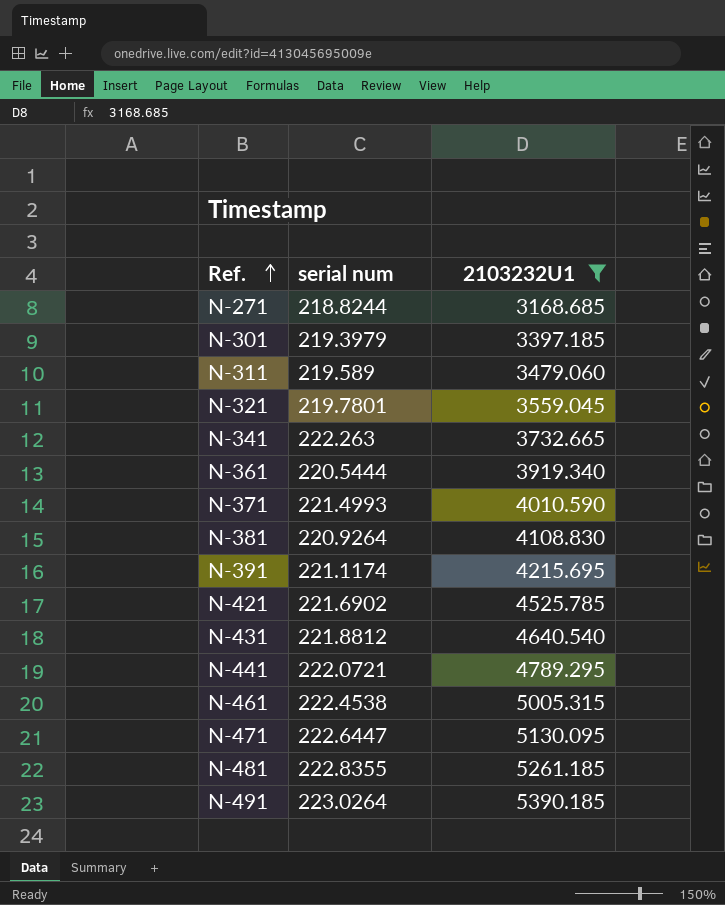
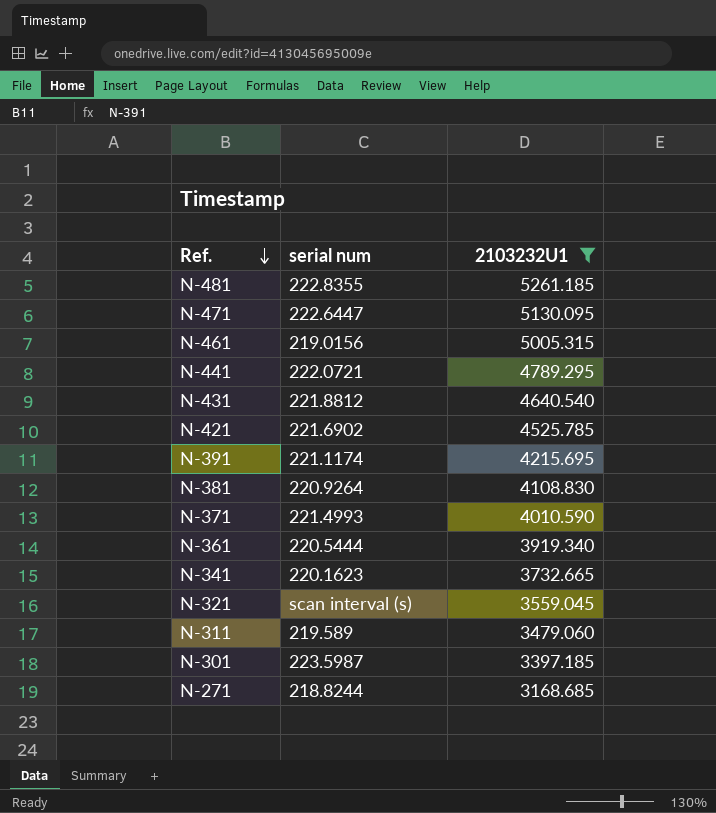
row order: Ref. ascending -> Ref. descending
row N-491: 223.0264 | 5390.185 -> none
N-461 | serial num: 222.4538 -> 219.0156
N-341 | serial num: 222.263 -> 220.1623
N-321 | serial num: 219.7801 -> scan interval (s)
N-301 | serial num: 219.3979 -> 223.5987

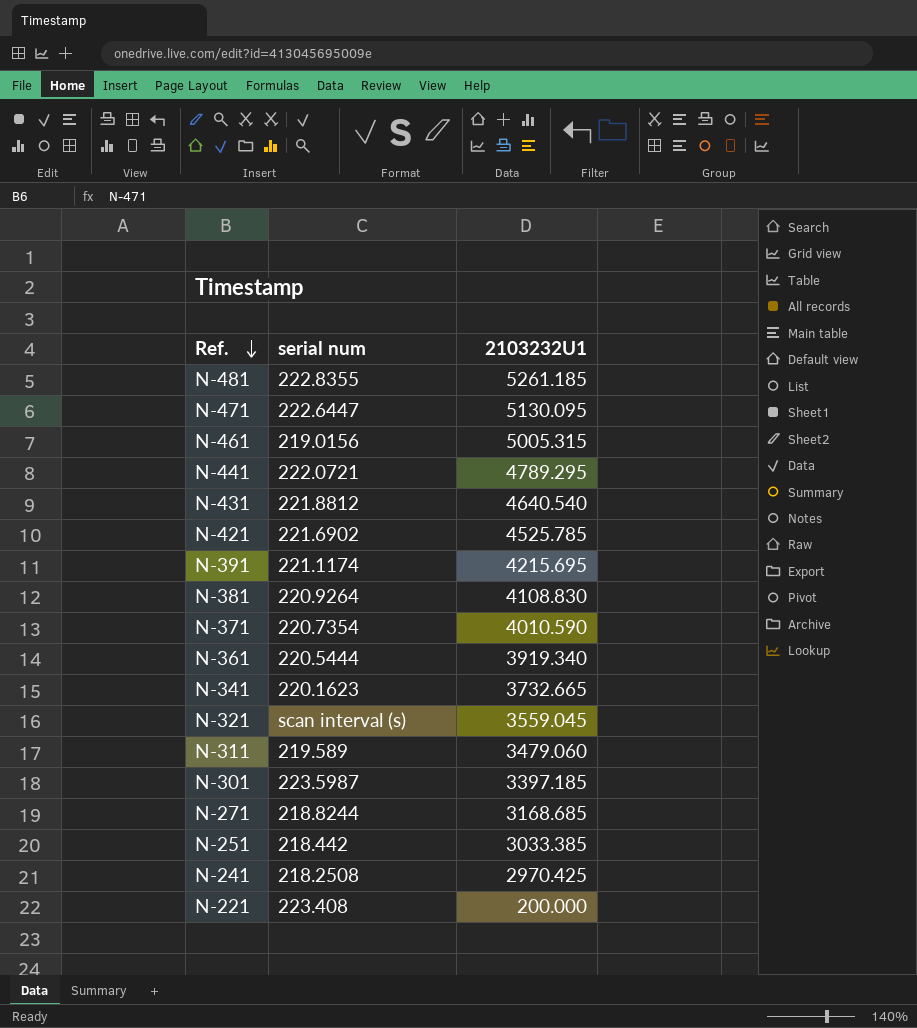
filter: 2103232U1 >= 3168.685 -> none
N-371 | serial num: 221.4993 -> 220.7354

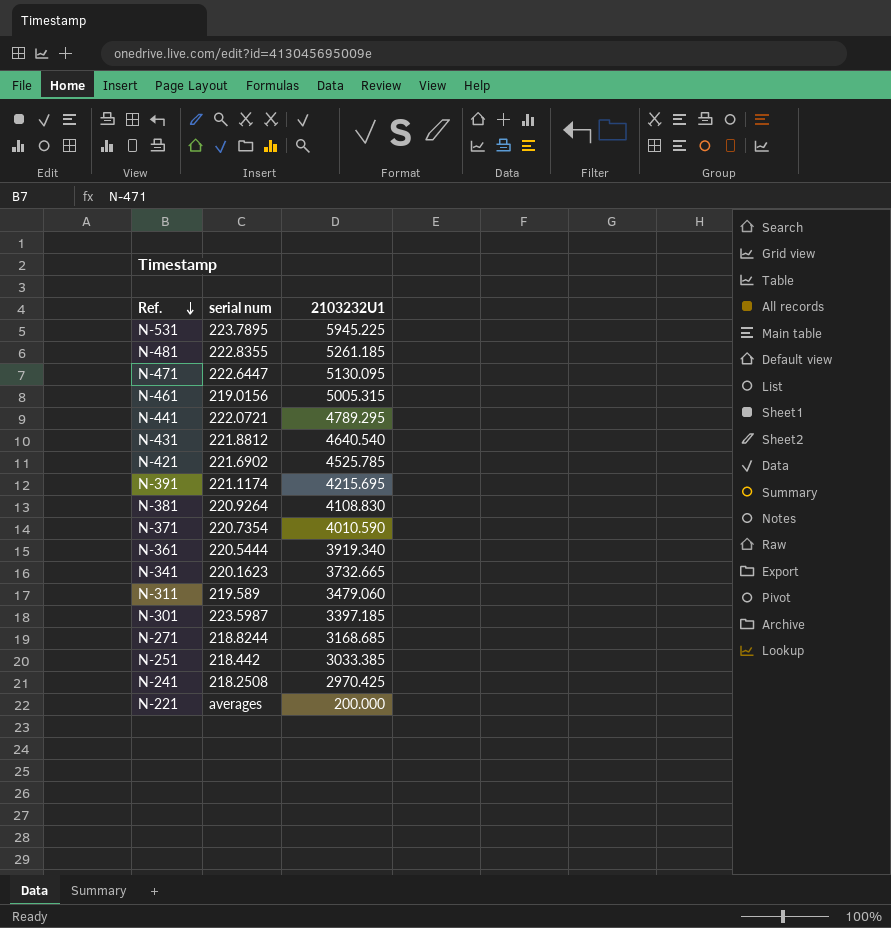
row N-321: scan interval (s) | 3559.045 -> none
row N-531: none -> 223.7895 | 5945.225
N-221 | serial num: 223.408 -> averages

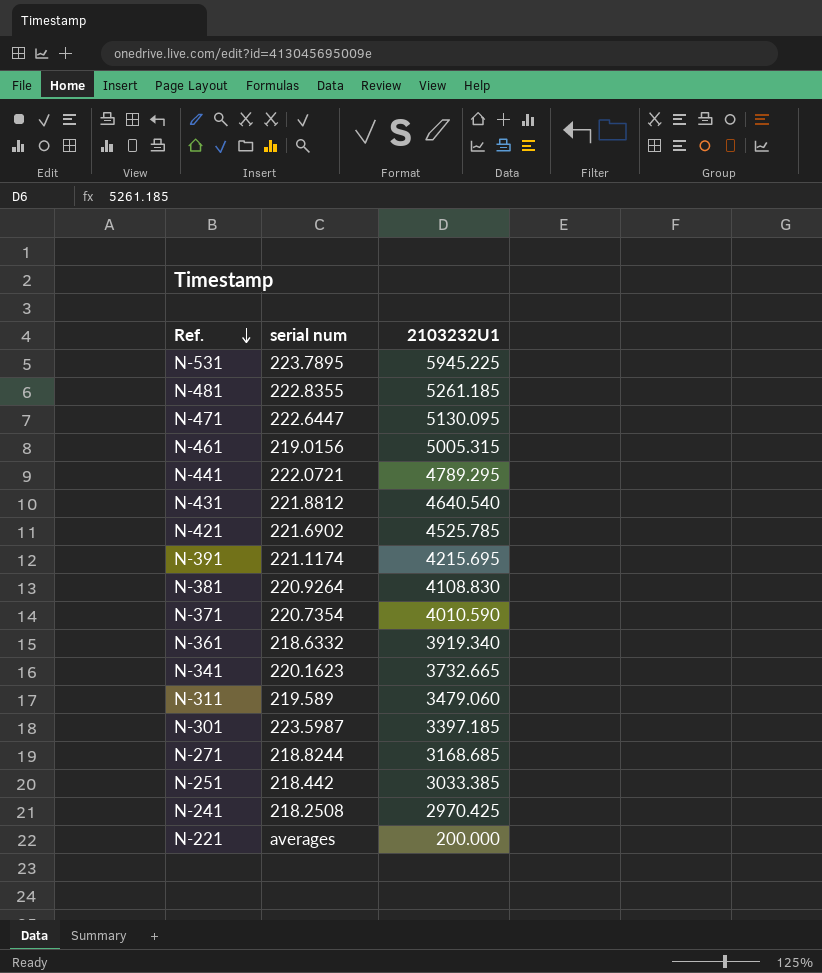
N-361 | serial num: 220.5444 -> 218.6332

